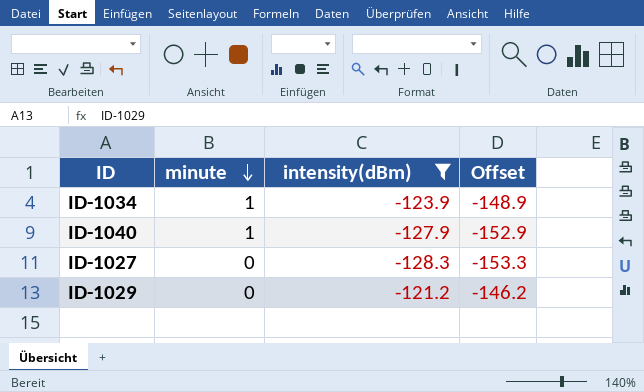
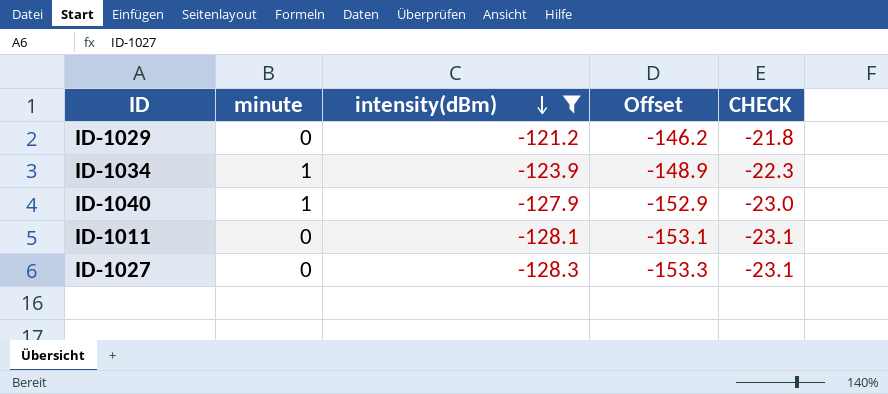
row order: minute descending -> intensity(dBm) descending
column CHECK | formula: none -> [intensity(dBm)] * 0.18
row ID-1011: none -> 0 | -128.1 | -153.1 | -23.1

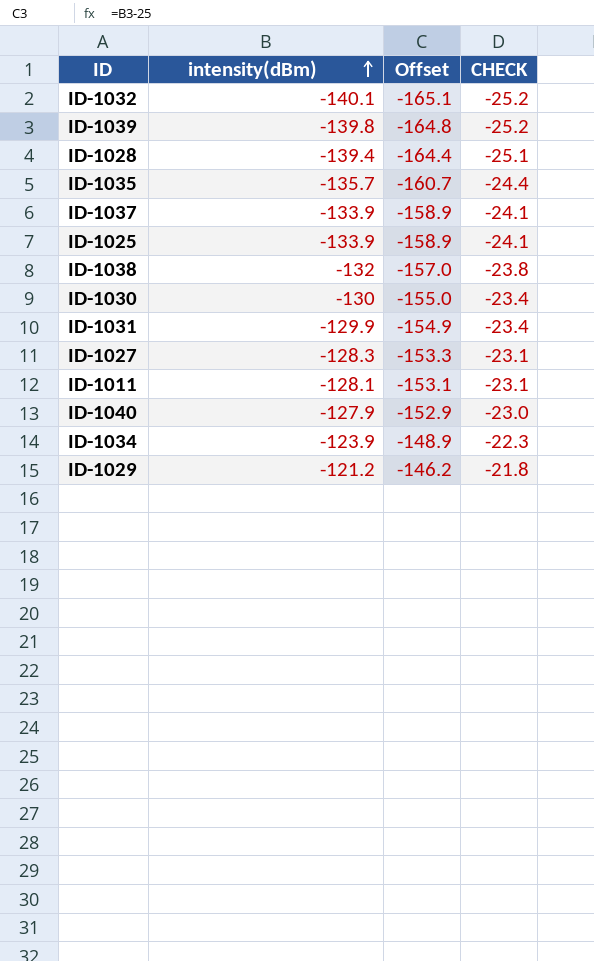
filter: intensity(dBm) >= -128.3 -> none
row order: intensity(dBm) descending -> intensity(dBm) ascending
column minute | position: 2 -> none

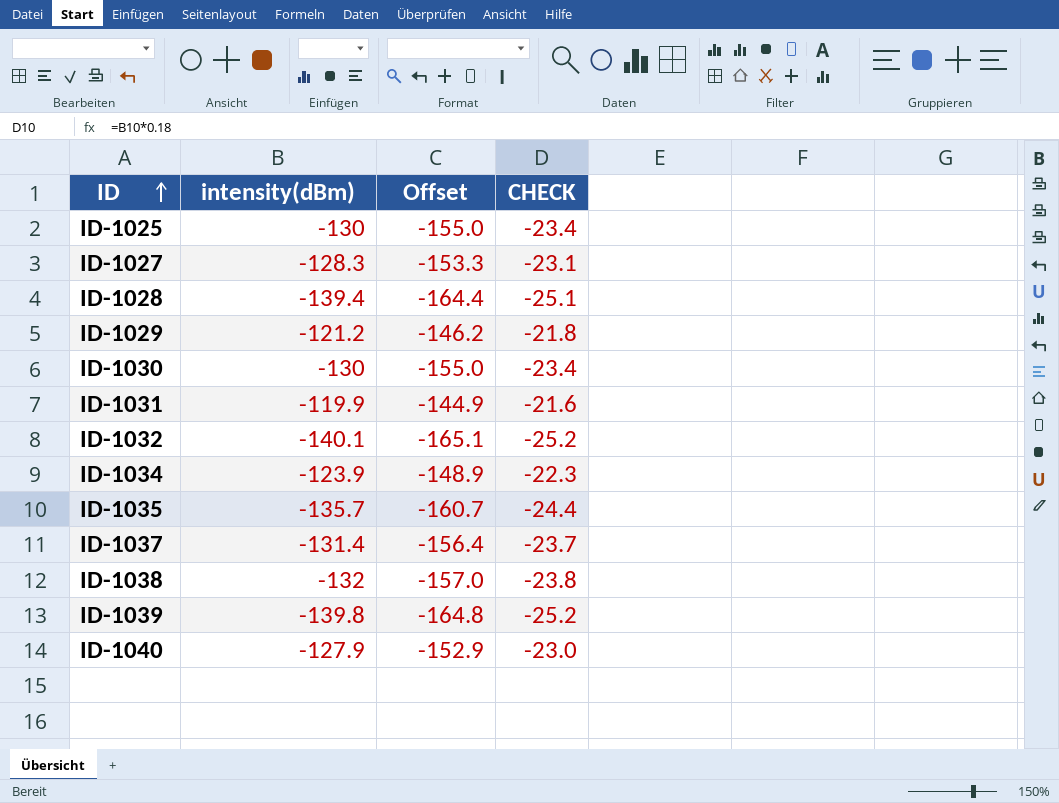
row order: intensity(dBm) ascending -> ID ascending
row ID-1011: -128.1 | -153.1 | -23.1 -> none
ID-1025 | intensity(dBm): -133.9 -> -130
ID-1025 | Offset: -158.9 -> -155.0
ID-1025 | CHECK: -24.1 -> -23.4
ID-1031 | intensity(dBm): -129.9 -> -119.9
ID-1031 | Offset: -154.9 -> -144.9
ID-1031 | CHECK: -23.4 -> -21.6
ID-1037 | intensity(dBm): -133.9 -> -131.4
ID-1037 | Offset: -158.9 -> -156.4
ID-1037 | CHECK: -24.1 -> -23.7

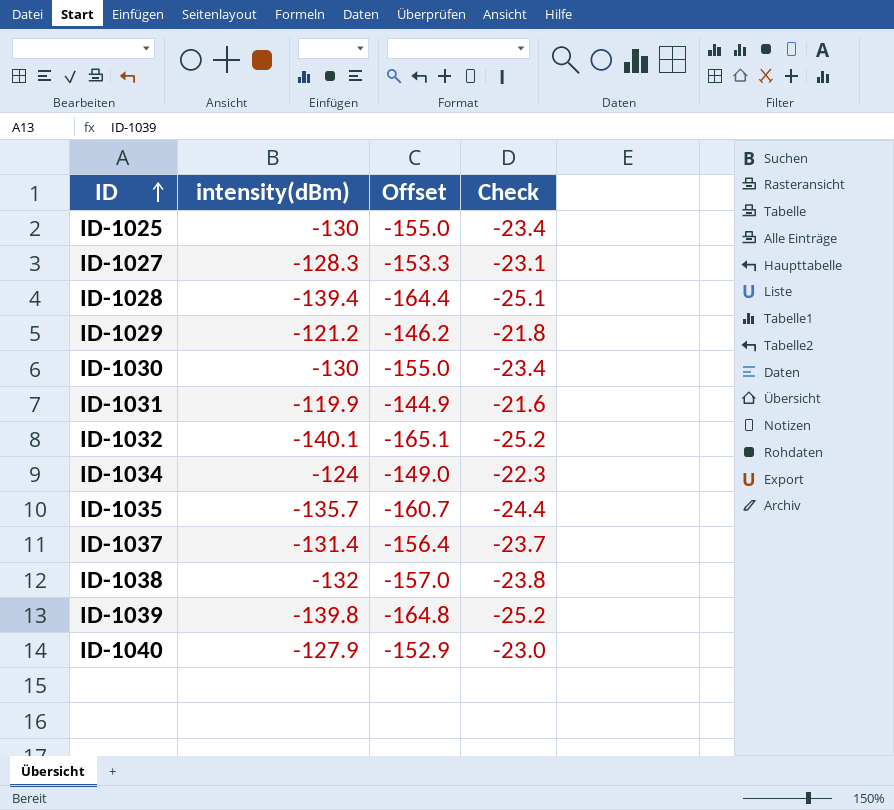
column name: CHECK -> Check
ID-1034 | intensity(dBm): -123.9 -> -124
ID-1034 | Offset: -148.9 -> -149.0

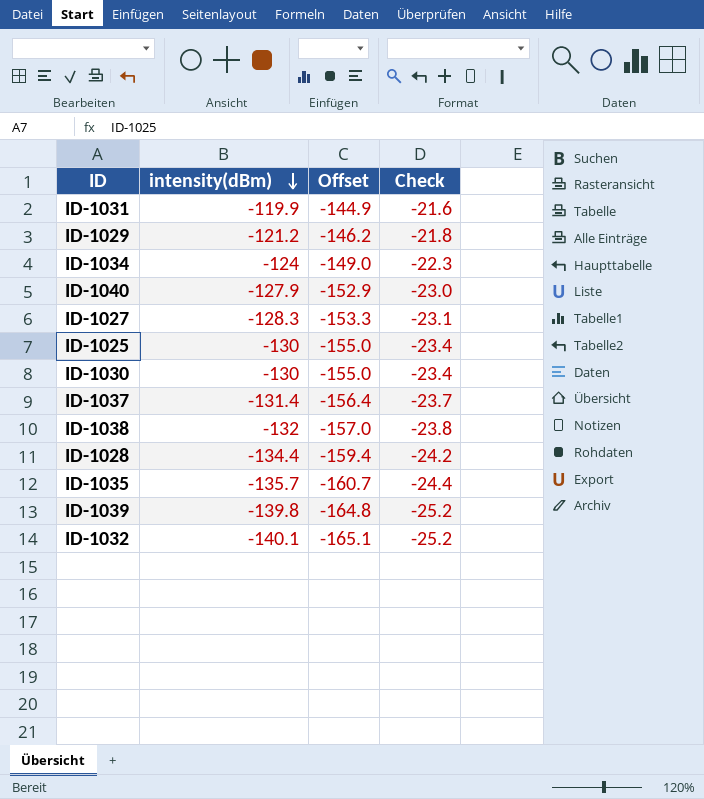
row order: ID ascending -> intensity(dBm) descending
ID-1028 | intensity(dBm): -139.4 -> -134.4
ID-1028 | Offset: -164.4 -> -159.4
ID-1028 | Check: -25.1 -> -24.2

